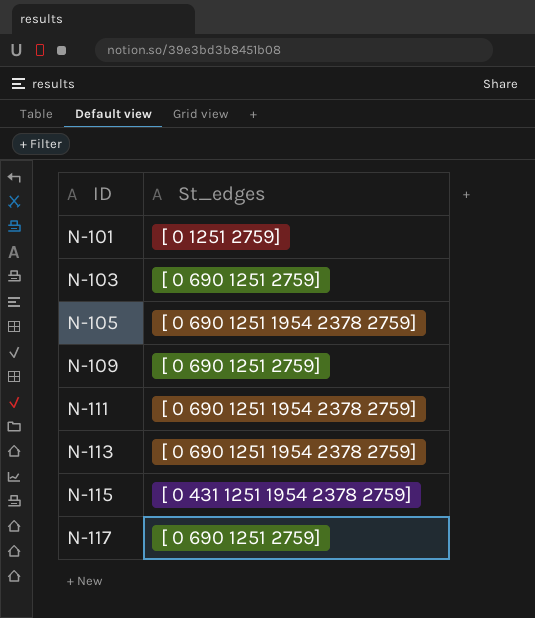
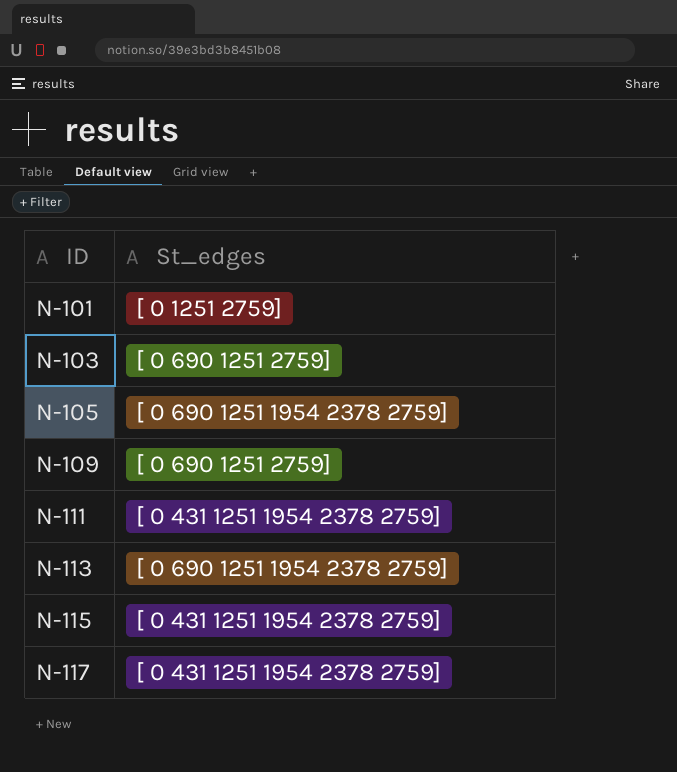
N-111 | St_edges: [ 0 690 1251 1954 2378 2759] -> [ 0 431 1251 1954 2378 2759]
N-117 | St_edges: [ 0 690 1251 2759] -> [ 0 431 1251 1954 2378 2759]

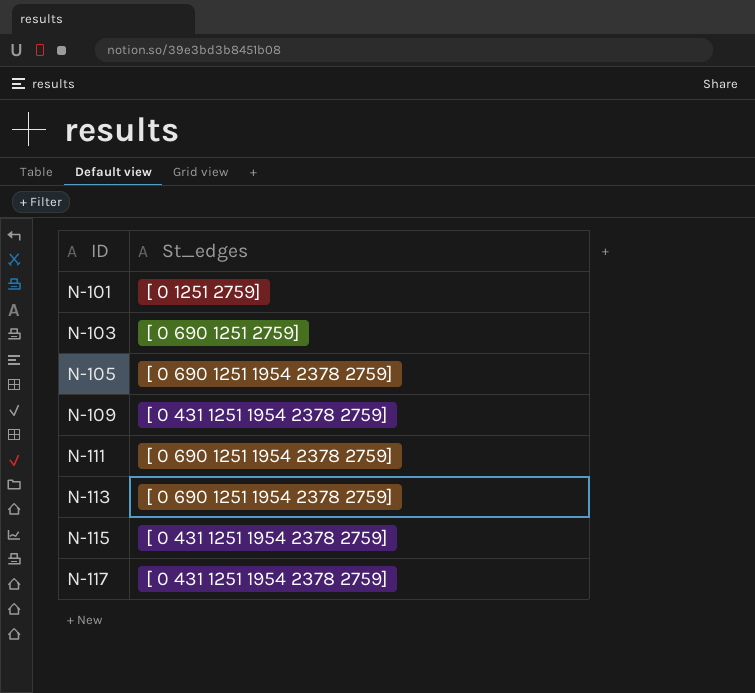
N-109 | St_edges: [ 0 690 1251 2759] -> [ 0 431 1251 1954 2378 2759]
N-111 | St_edges: [ 0 431 1251 1954 2378 2759] -> [ 0 690 1251 1954 2378 2759]

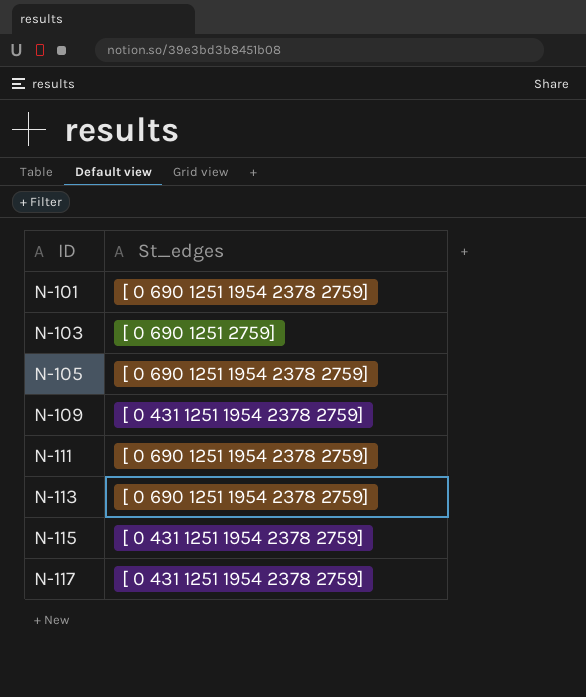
N-101 | St_edges: [ 0 1251 2759] -> [ 0 690 1251 1954 2378 2759]

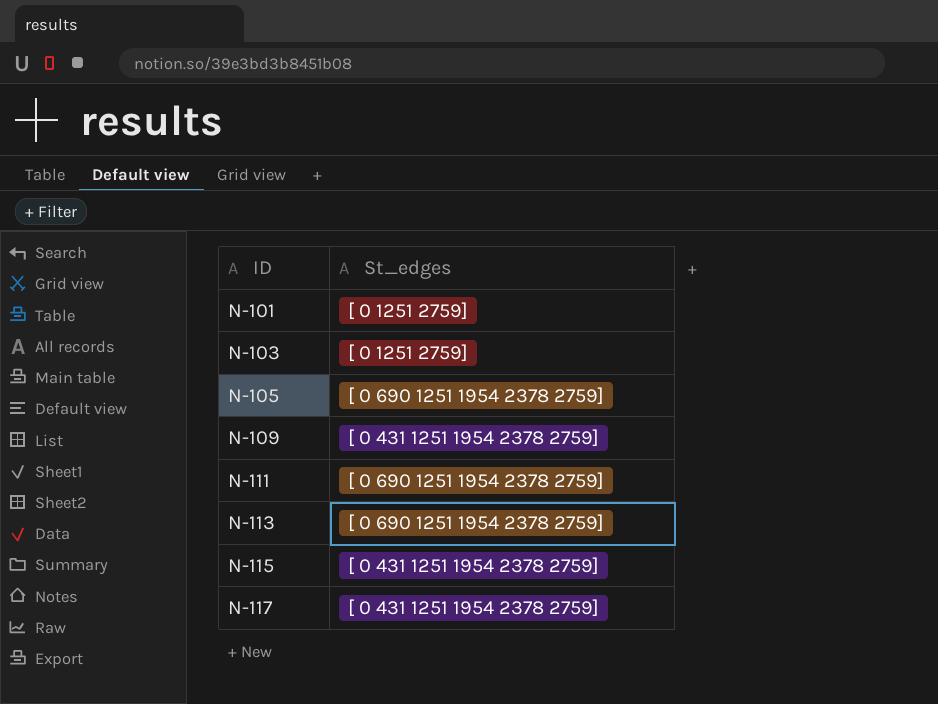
N-101 | St_edges: [ 0 690 1251 1954 2378 2759] -> [ 0 1251 2759]
N-103 | St_edges: [ 0 690 1251 2759] -> [ 0 1251 2759]

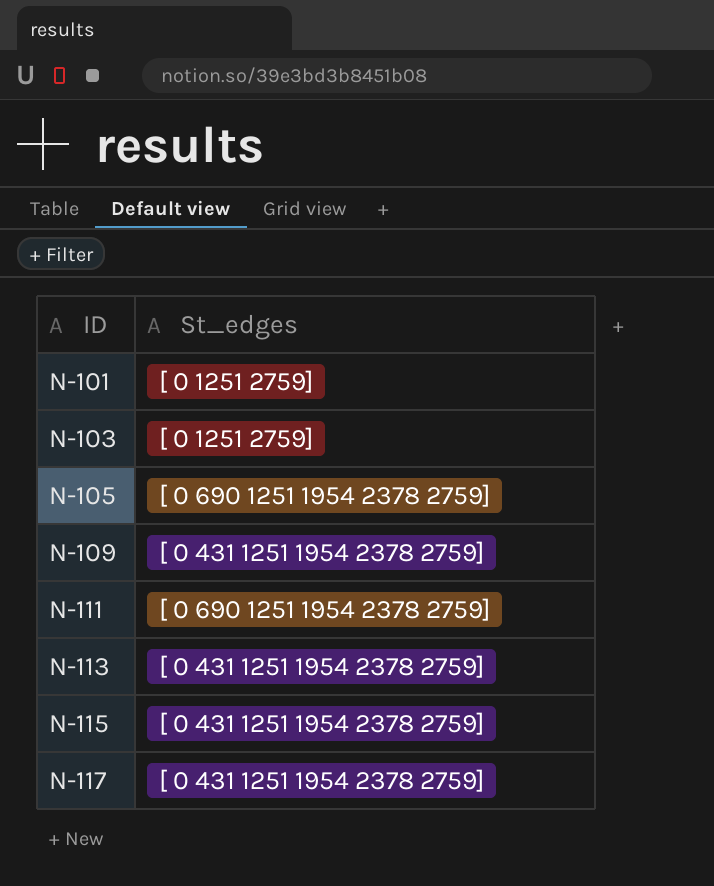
N-113 | St_edges: [ 0 690 1251 1954 2378 2759] -> [ 0 431 1251 1954 2378 2759]

